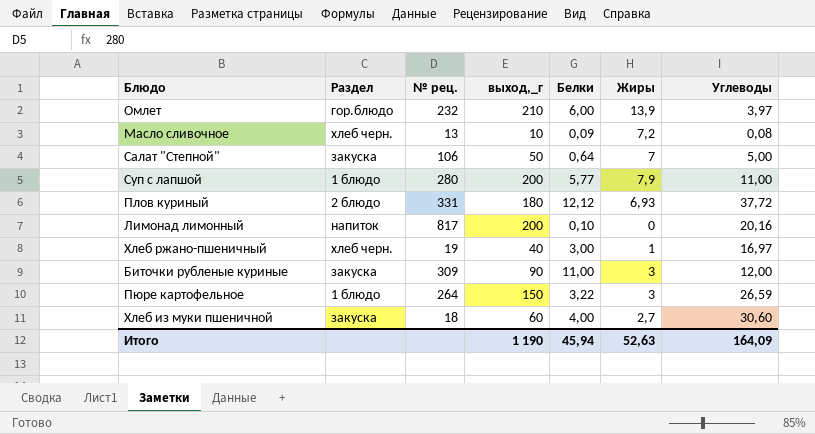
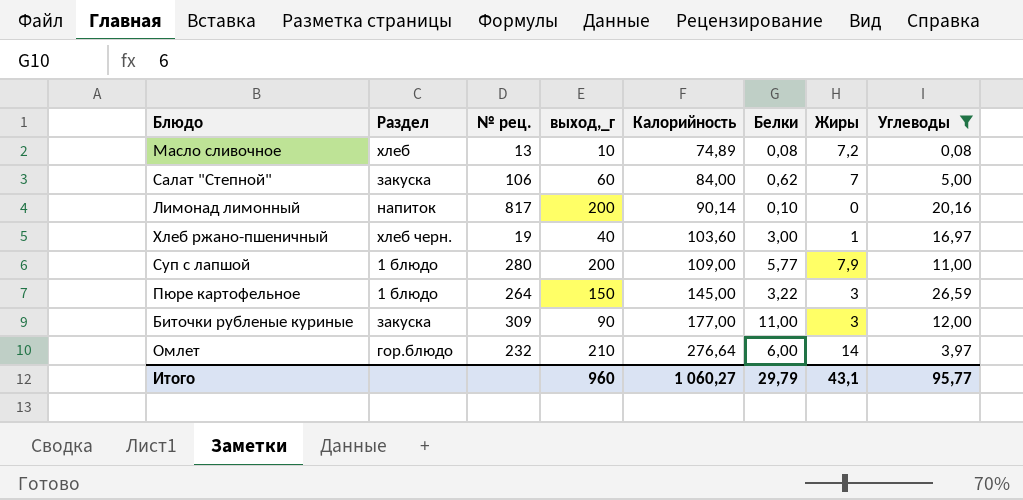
filter: none -> Углеводы <= 26,59
row order: none -> Калорийность ascending
column Калорийность | position: none -> 5
Масло сливочное | Раздел: хлеб черн. -> хлеб
Масло сливочное | Белки: 0,09 -> 0,08
Салат "Степной" | выход,_г: 50 -> 60
Салат "Степной" | Белки: 0,64 -> 0,62
Омлет | Жиры: 13,9 -> 14
Итого | выход,_г: 1 190 -> 960
Итого | Белки: 45,94 -> 29,79
Итого | Жиры: 52,63 -> 43,1
Итого | Углеводы: 164,09 -> 95,77

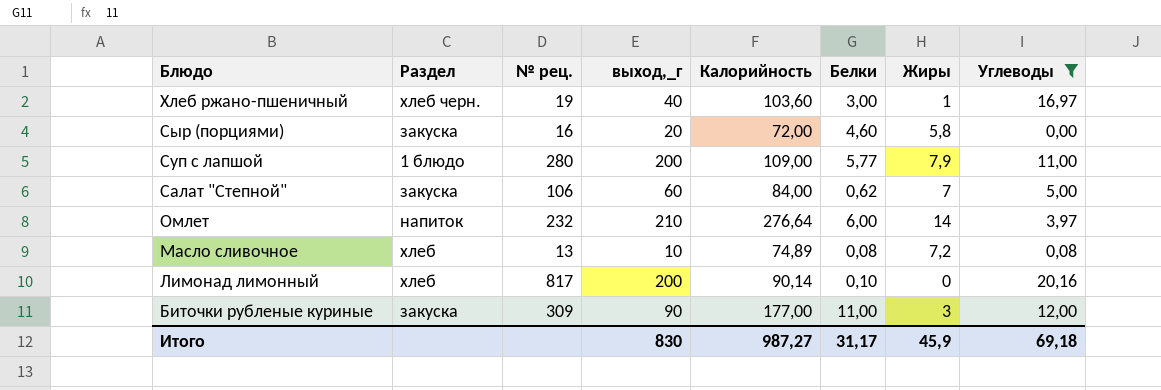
row order: Калорийность ascending -> Блюдо descending
row Пюре картофельное: 1 блюдо | 264 | 150 | 145,00 | 3,22 | 3 | 26,59 -> none
row Сыр (порциями): none -> закуска | 16 | 20 | 72,00 | 4,60 | 5,8 | 0,00
Омлет | Раздел: гор.блюдо -> напиток
Лимонад лимонный | Раздел: напиток -> хлеб
Итого | выход,_г: 960 -> 830
Итого | Калорийность: 1 060,27 -> 987,27
Итого | Белки: 29,79 -> 31,17
Итого | Жиры: 43,1 -> 45,9
Итого | Углеводы: 95,77 -> 69,18

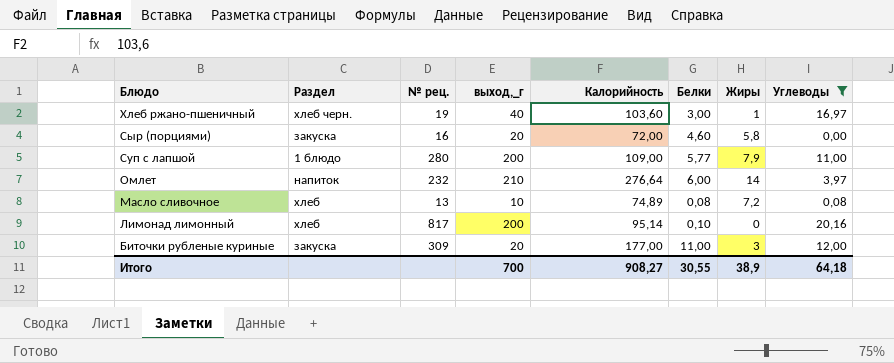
row Салат "Степной": закуска | 106 | 60 | 84,00 | 0,62 | 7 | 5,00 -> none
Лимонад лимонный | Калорийность: 90,14 -> 95,14
Биточки рубленые куриные | выход,_г: 90 -> 20
Итого | выход,_г: 830 -> 700
Итого | Калорийность: 987,27 -> 908,27
Итого | Белки: 31,17 -> 30,55
Итого | Жиры: 45,9 -> 38,9
Итого | Углеводы: 69,18 -> 64,18

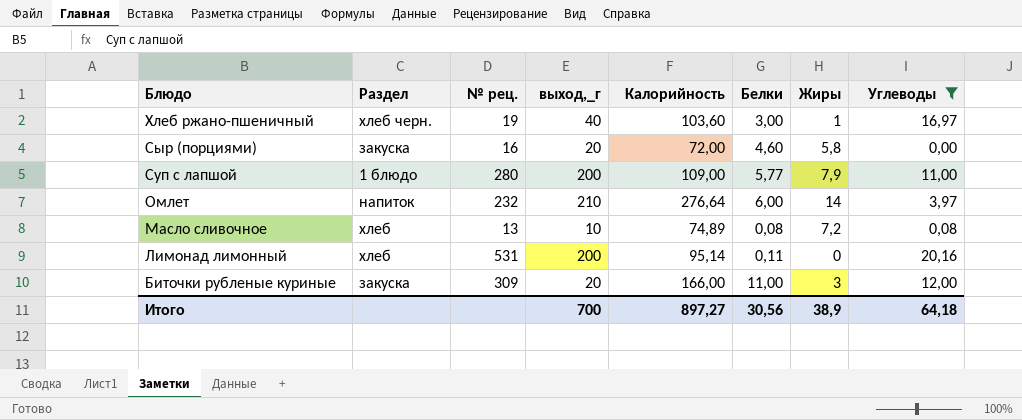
Лимонад лимонный | № рец.: 817 -> 531
Лимонад лимонный | Белки: 0,10 -> 0,11
Биточки рубленые куриные | Калорийность: 177,00 -> 166,00
Итого | Калорийность: 908,27 -> 897,27
Итого | Белки: 30,55 -> 30,56

